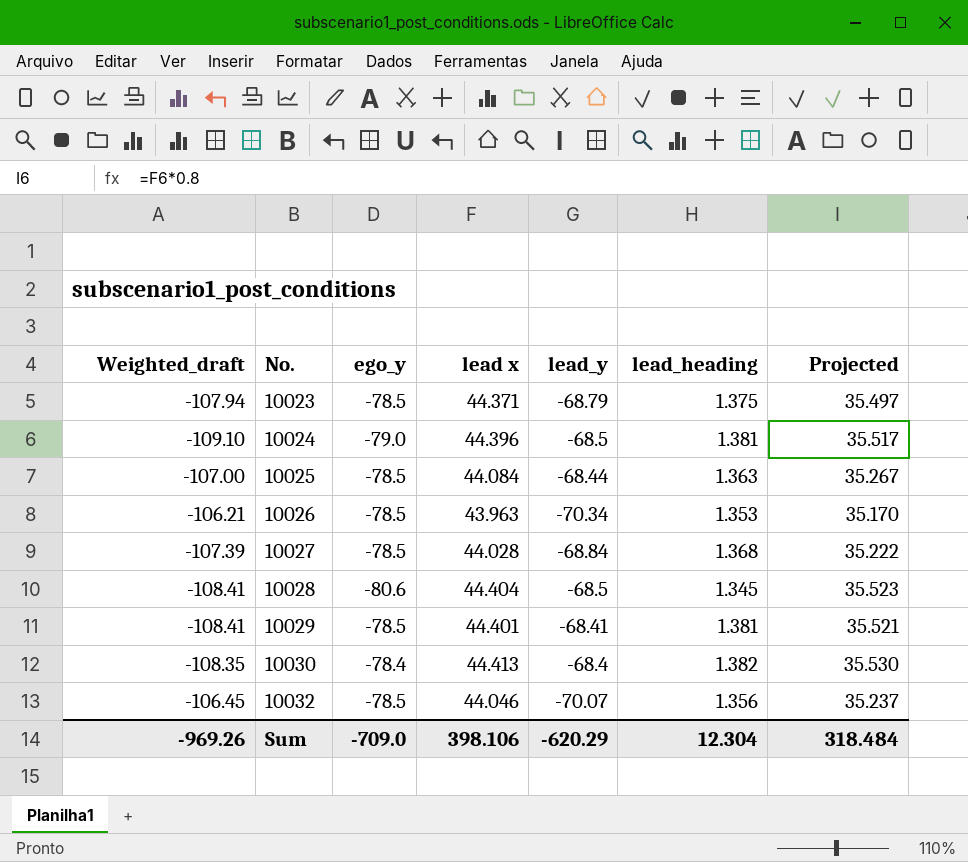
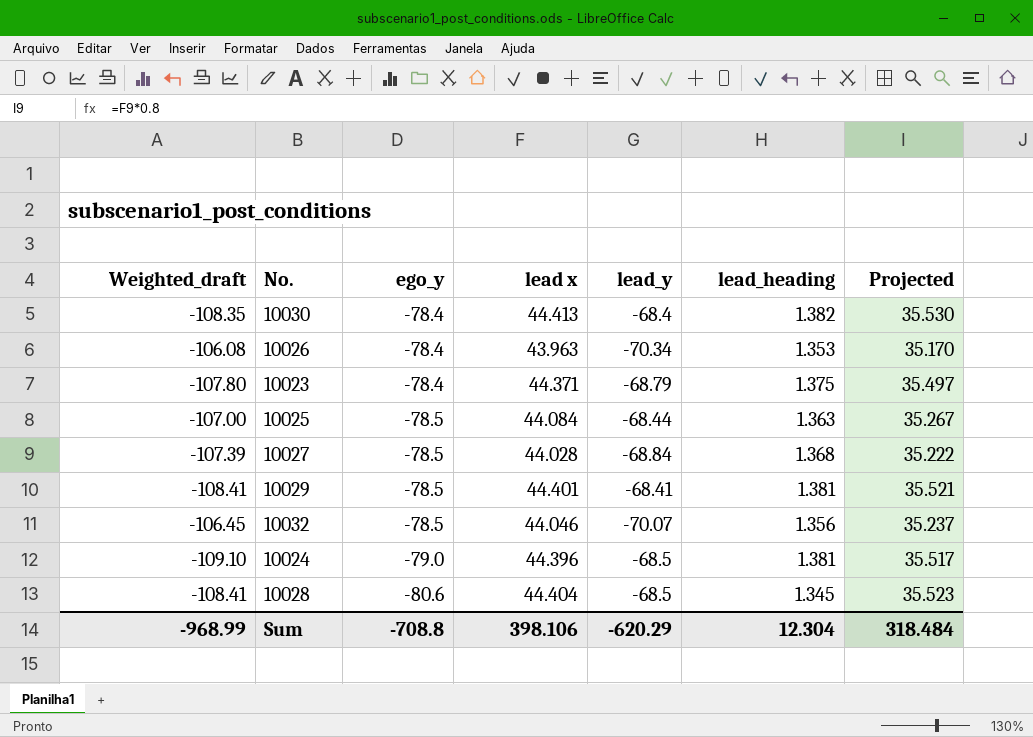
row order: No. ascending -> ego_y descending
10026 | Weighted_draft: -106.21 -> -106.08
10026 | ego_y: -78.5 -> -78.4
10023 | Weighted_draft: -107.94 -> -107.80
10023 | ego_y: -78.5 -> -78.4
Sum | Weighted_draft: -969.26 -> -968.99
Sum | ego_y: -709.0 -> -708.8

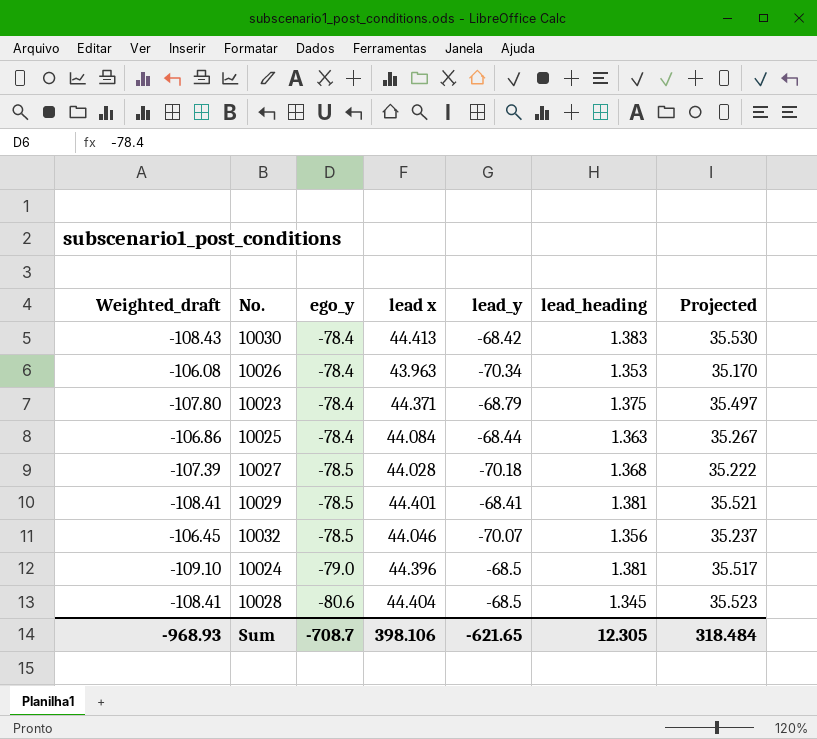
10030 | Weighted_draft: -108.35 -> -108.43
10030 | lead_y: -68.4 -> -68.42
10030 | lead_heading: 1.382 -> 1.383
10025 | Weighted_draft: -107.00 -> -106.86
10025 | ego_y: -78.5 -> -78.4
10027 | lead_y: -68.84 -> -70.18
Sum | Weighted_draft: -968.99 -> -968.93
Sum | ego_y: -708.8 -> -708.7
Sum | lead_y: -620.29 -> -621.65
Sum | lead_heading: 12.304 -> 12.305

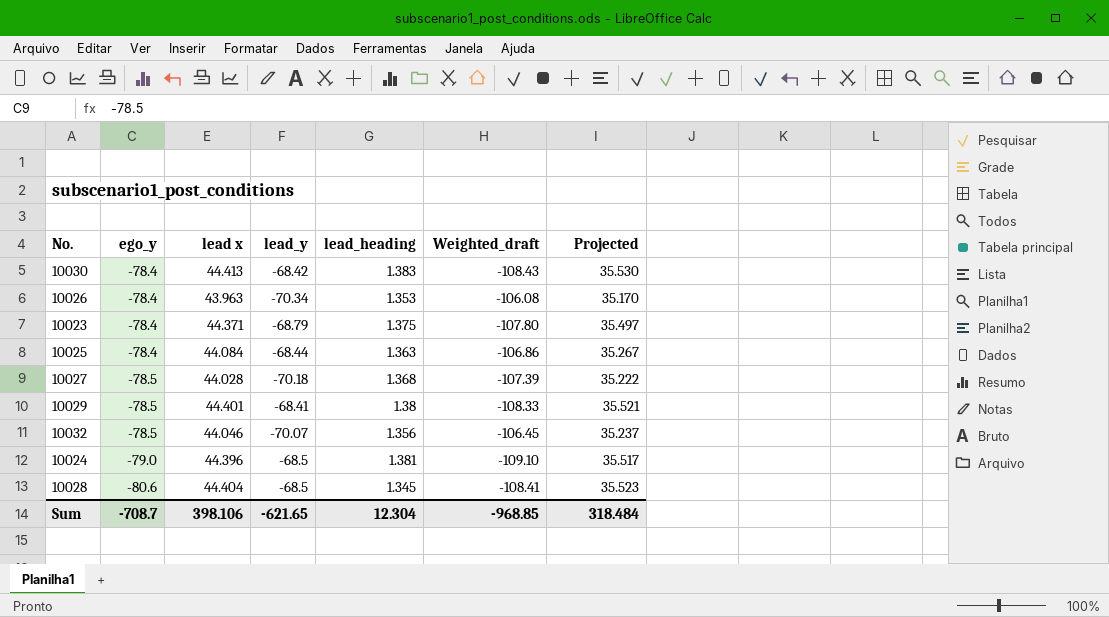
column Weighted_draft | position: 1 -> 6
10029 | lead_heading: 1.381 -> 1.38
10029 | Weighted_draft: -108.41 -> -108.33
Sum | lead_heading: 12.305 -> 12.304
Sum | Weighted_draft: -968.93 -> -968.85

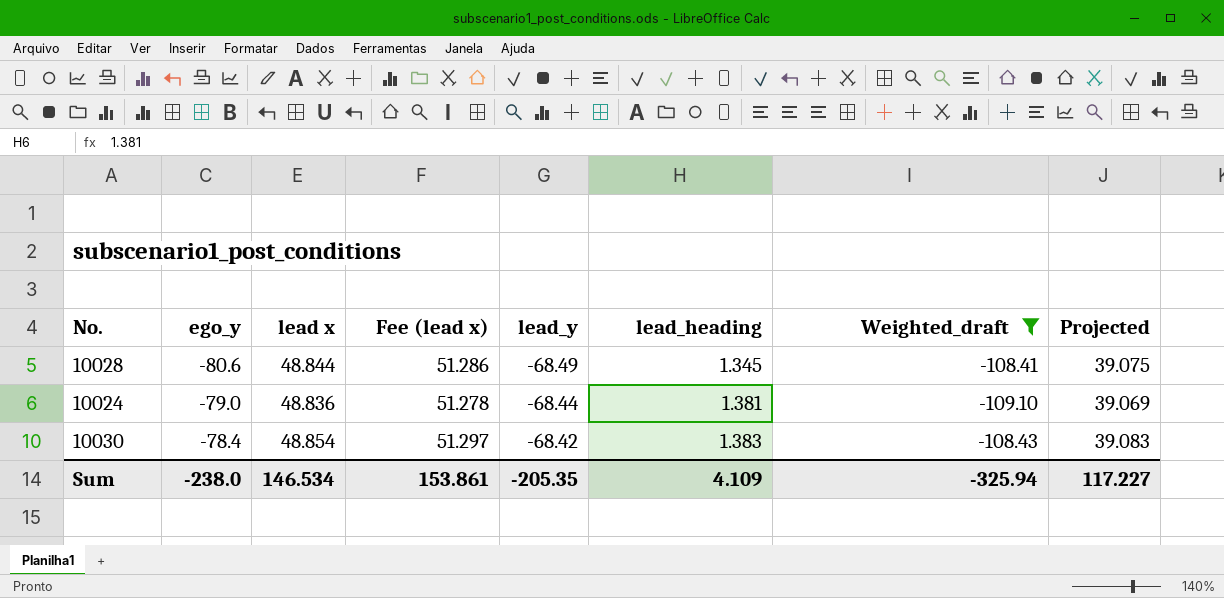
filter: none -> Weighted_draft <= -108.41
row order: ego_y descending -> ego_y ascending
column Fee (lead x) | formula: none -> [lead x] * 1.05
10028 | lead x: 44.404 -> 48.844
10028 | lead_y: -68.5 -> -68.49
10028 | Projected: 35.523 -> 39.075
10024 | lead x: 44.396 -> 48.836
10024 | lead_y: -68.5 -> -68.44
10024 | Projected: 35.517 -> 39.069
10030 | lead x: 44.413 -> 48.854
10030 | Projected: 35.530 -> 39.083
Sum | ego_y: -708.7 -> -238.0
Sum | lead x: 398.106 -> 146.534
Sum | lead_y: -621.65 -> -205.35
Sum | lead_heading: 12.304 -> 4.109
Sum | Weighted_draft: -968.85 -> -325.94
Sum | Projected: 318.484 -> 117.227

